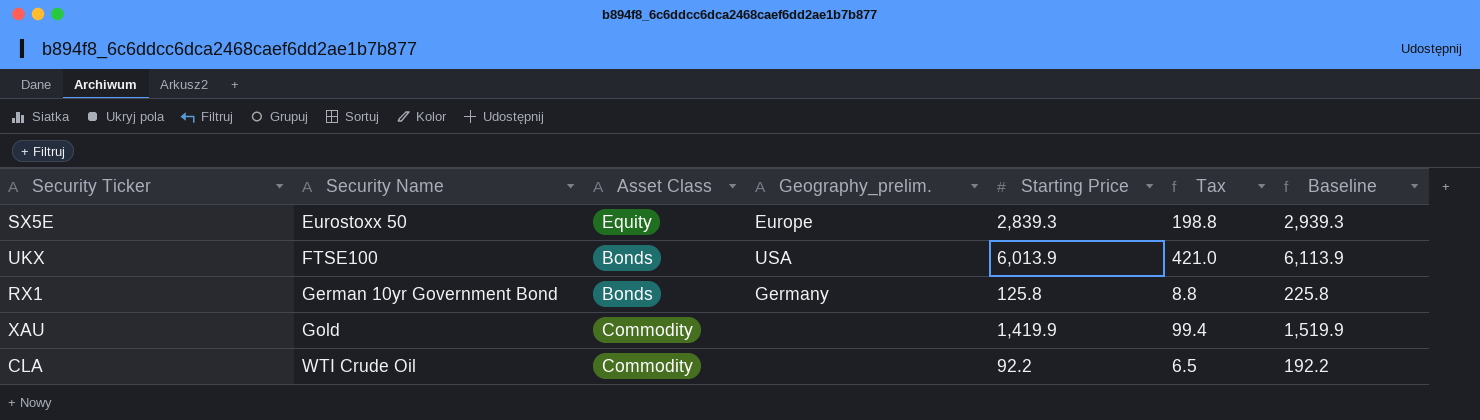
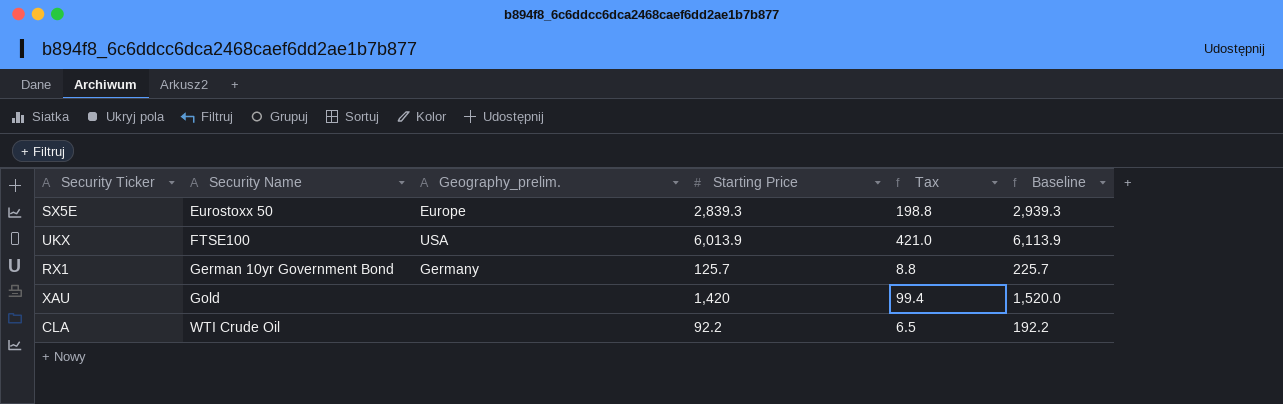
column Asset Class | position: 3 -> none
RX1 | Starting Price: 125.8 -> 125.7
RX1 | Baseline: 225.8 -> 225.7
XAU | Starting Price: 1,419.9 -> 1,420
XAU | Baseline: 1,519.9 -> 1,520.0

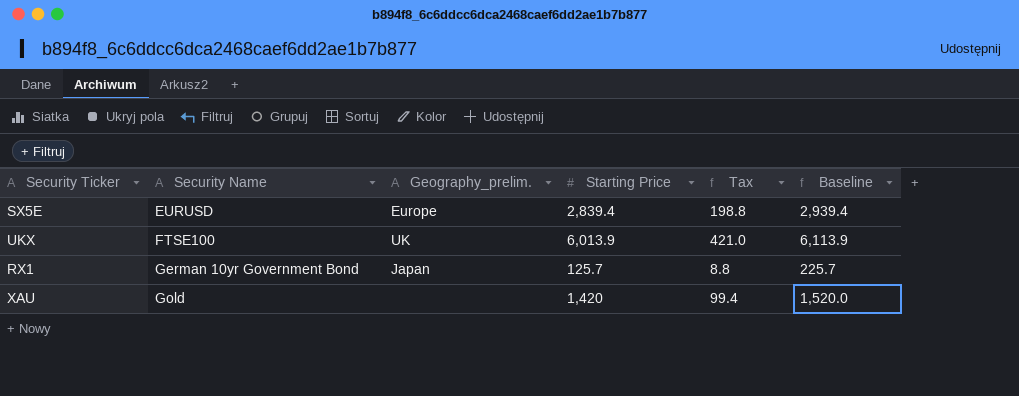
row CLA: WTI Crude Oil | none | 92.2 | 6.5 | 192.2 -> none
SX5E | Security Name: Eurostoxx 50 -> EURUSD
SX5E | Starting Price: 2,839.3 -> 2,839.4
SX5E | Baseline: 2,939.3 -> 2,939.4
UKX | Geography_prelim.: USA -> UK
RX1 | Geography_prelim.: Germany -> Japan

